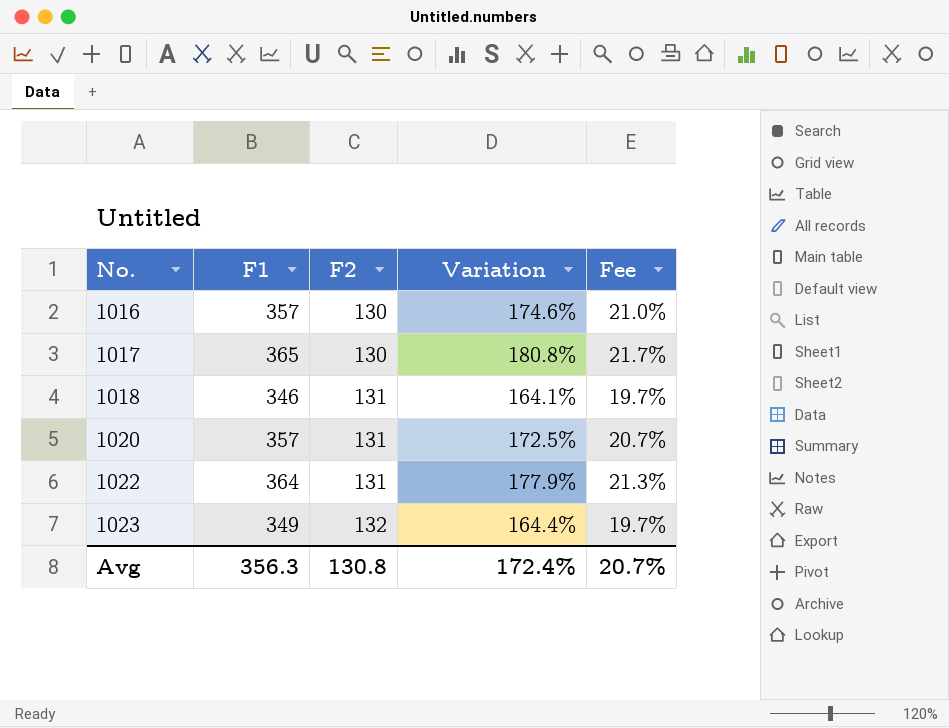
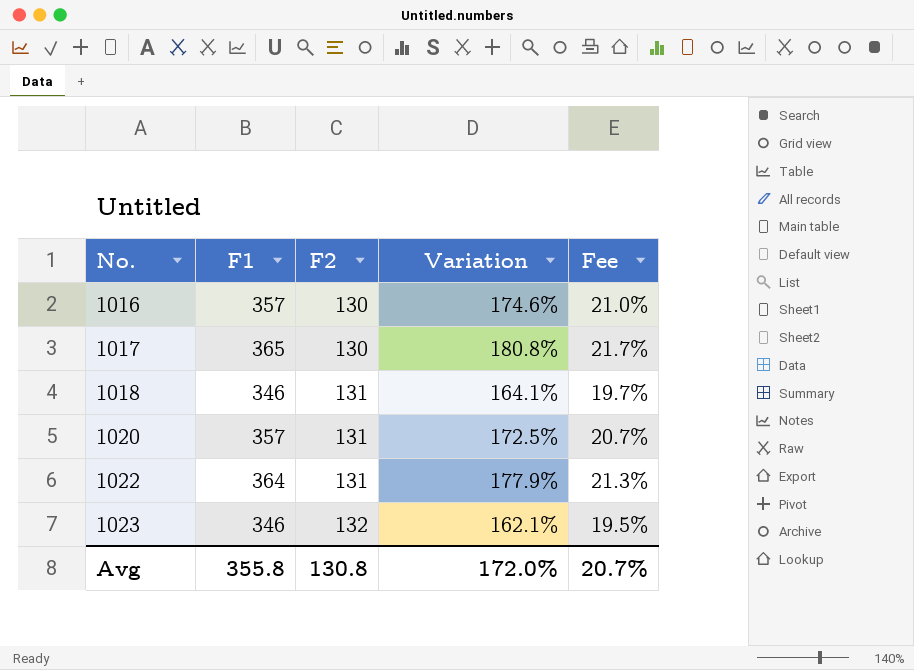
1023 | F1: 349 -> 346
1023 | Variation: 164.4% -> 162.1%
1023 | Fee: 19.7% -> 19.5%
Avg | F1: 356.3 -> 355.8
Avg | Variation: 172.4% -> 172.0%

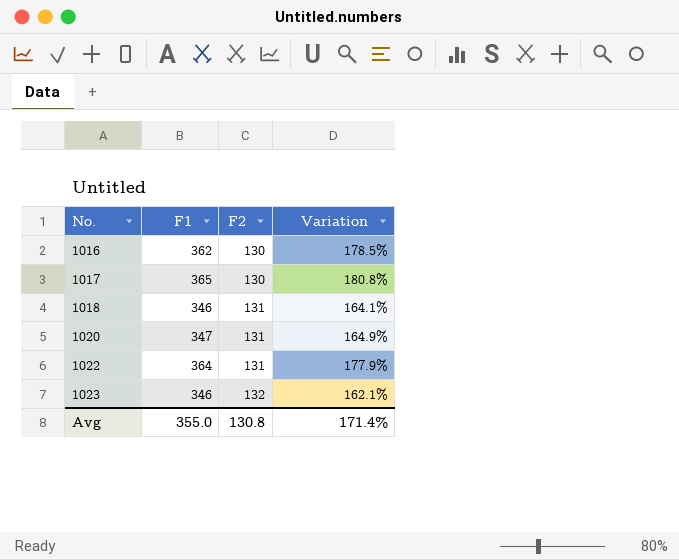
column Fee | formula: [Variation] * 0.12 -> none
1016 | F1: 357 -> 362
1016 | Variation: 174.6% -> 178.5%
1020 | F1: 357 -> 347
1020 | Variation: 172.5% -> 164.9%
Avg | F1: 355.8 -> 355.0
Avg | Variation: 172.0% -> 171.4%

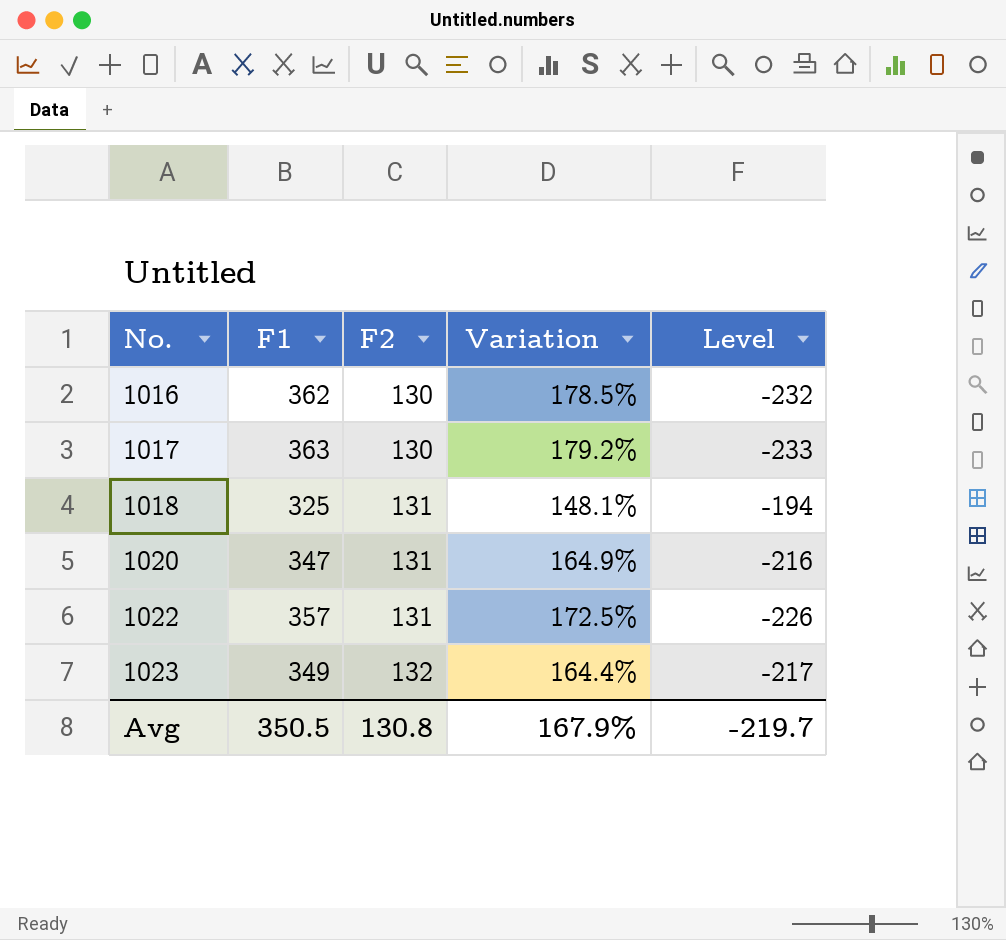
column Level | formula: none -> [F2] - [F1]
1017 | F1: 365 -> 363
1017 | Variation: 180.8% -> 179.2%
1018 | F1: 346 -> 325
1018 | Variation: 164.1% -> 148.1%
1022 | F1: 364 -> 357
1022 | Variation: 177.9% -> 172.5%
1023 | F1: 346 -> 349
1023 | Variation: 162.1% -> 164.4%
Avg | F1: 355.0 -> 350.5
Avg | Variation: 171.4% -> 167.9%

